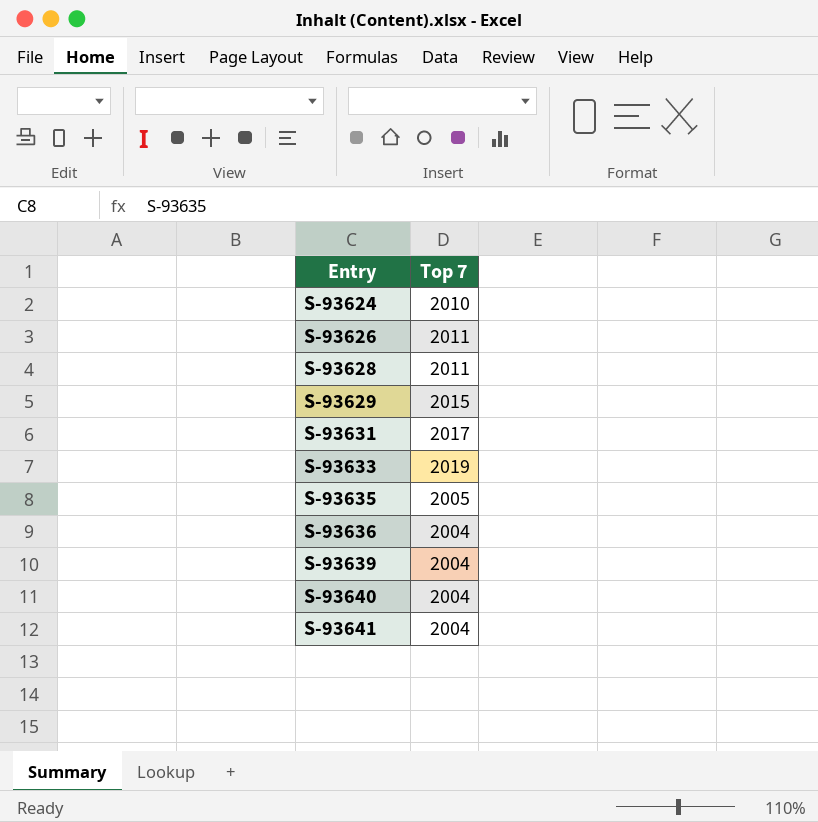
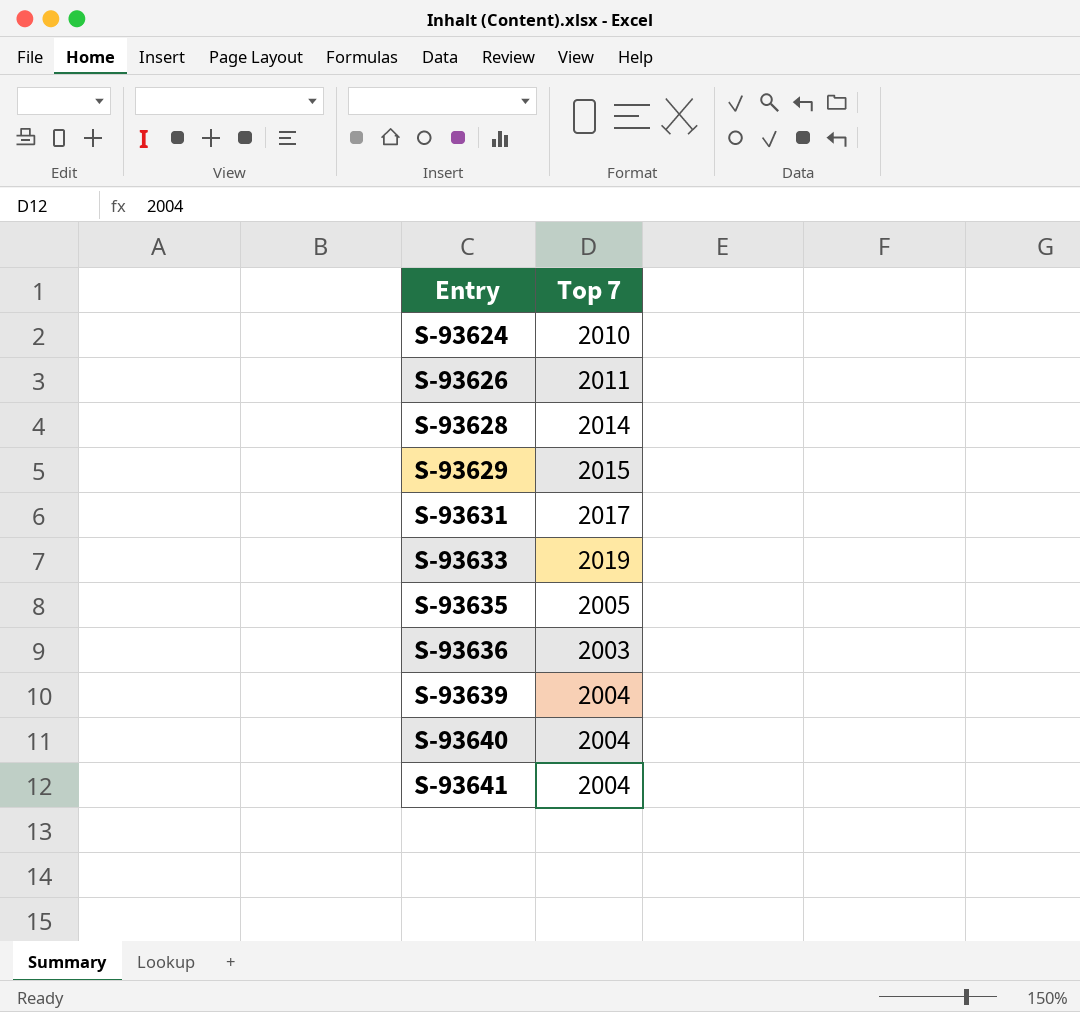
S-93628 | Top 7: 2011 -> 2014
S-93636 | Top 7: 2004 -> 2003

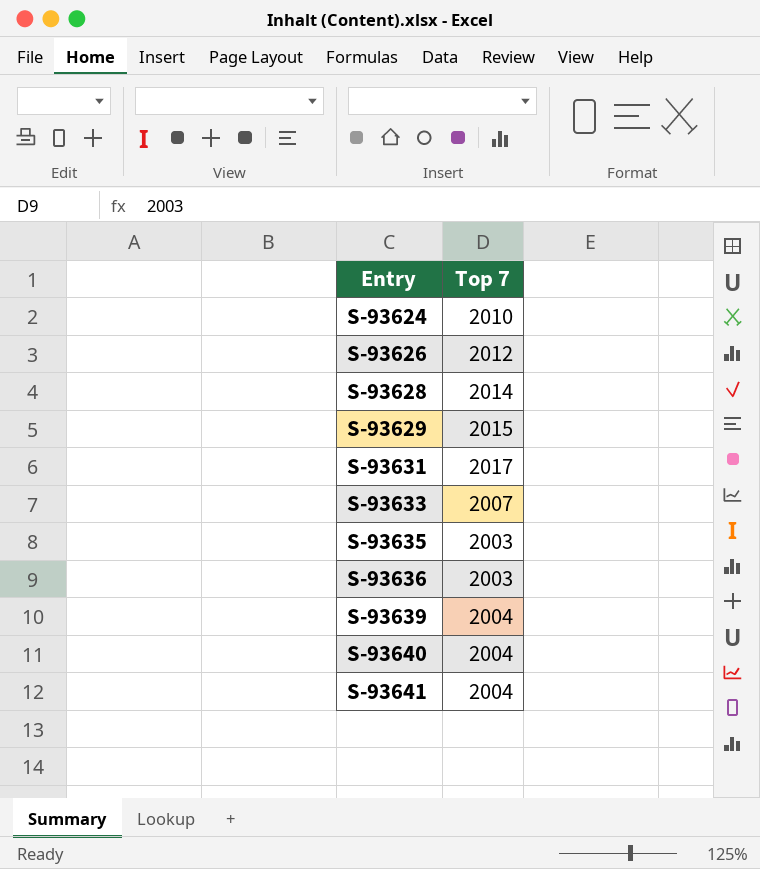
S-93626 | Top 7: 2011 -> 2012
S-93633 | Top 7: 2019 -> 2007
S-93635 | Top 7: 2005 -> 2003

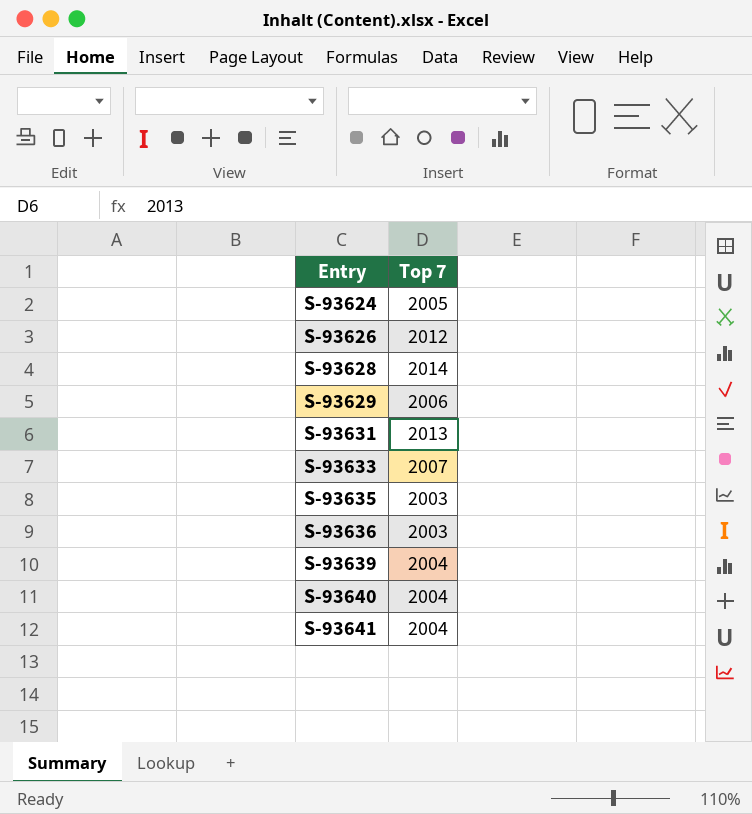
S-93624 | Top 7: 2010 -> 2005
S-93629 | Top 7: 2015 -> 2006
S-93631 | Top 7: 2017 -> 2013

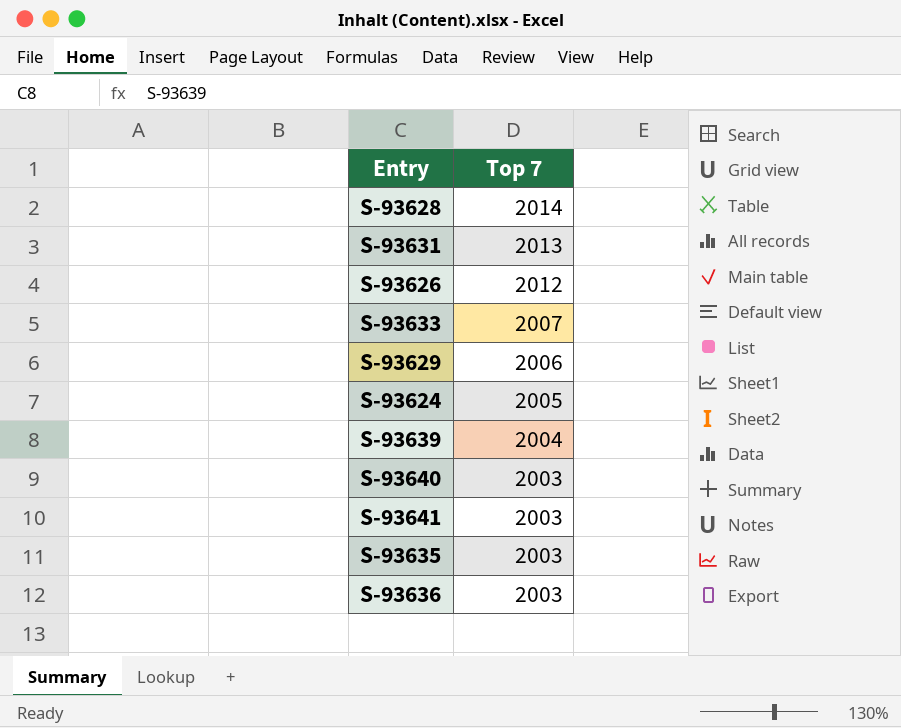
row order: Entry ascending -> Top 7 descending
S-93640 | Top 7: 2004 -> 2003
S-93641 | Top 7: 2004 -> 2003

